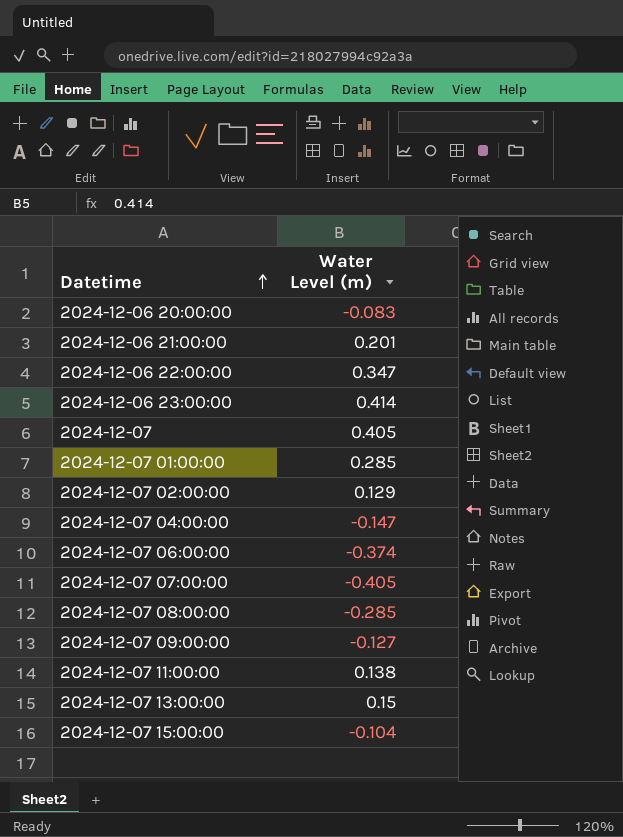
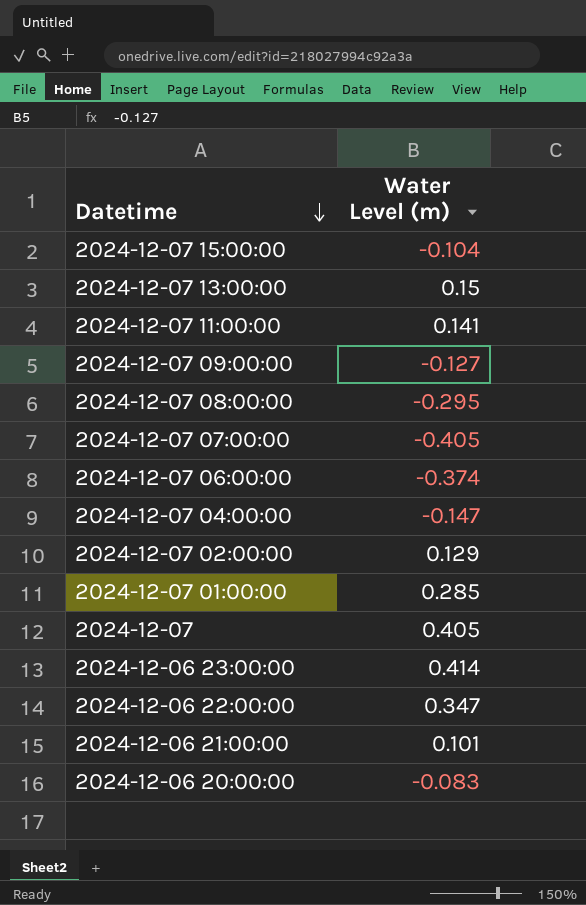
row order: Datetime ascending -> Datetime descending
2024-12-07 11:00:00 | Water Level (m): 0.138 -> 0.141
2024-12-07 08:00:00 | Water Level (m): -0.285 -> -0.295
2024-12-06 21:00:00 | Water Level (m): 0.201 -> 0.101

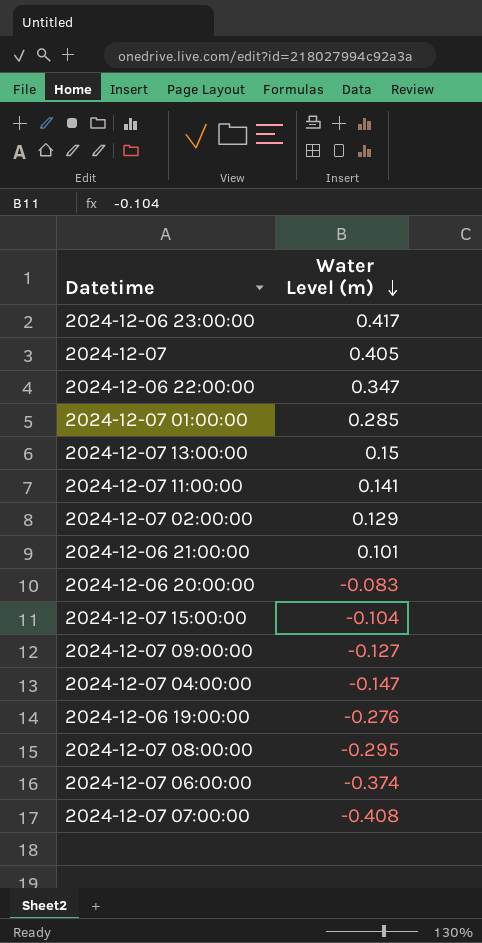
row order: Datetime descending -> Water Level (m) descending
2024-12-06 23:00:00 | Water Level (m): 0.414 -> 0.417
row 2024-12-06 19:00:00: none -> -0.276
2024-12-07 07:00:00 | Water Level (m): -0.405 -> -0.408

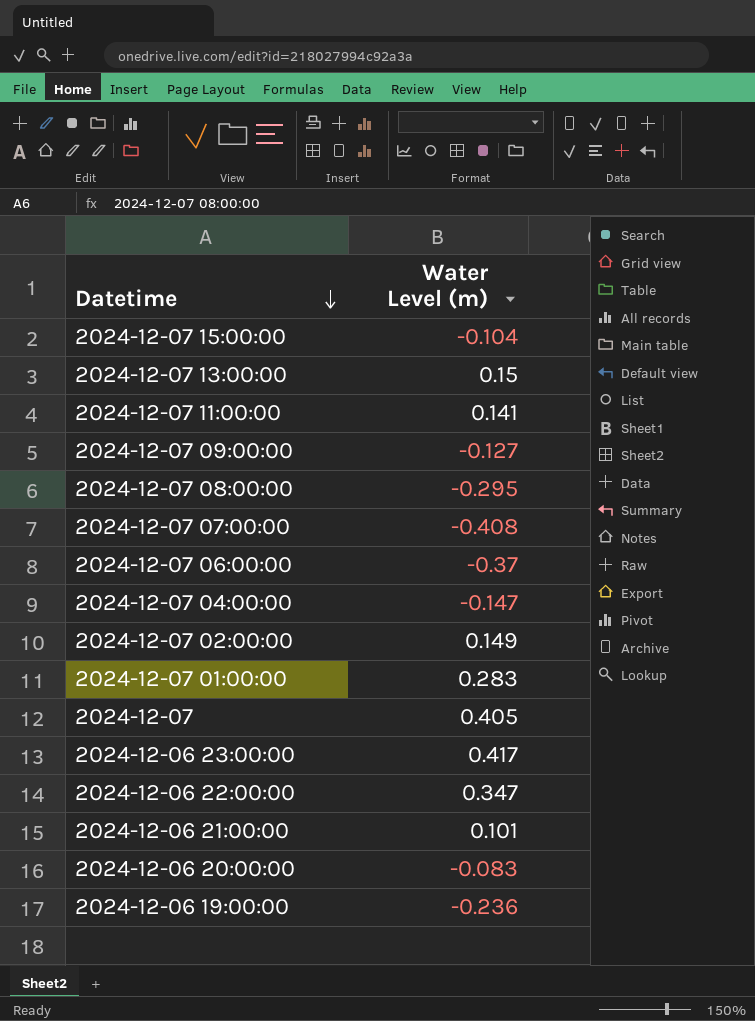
row order: Water Level (m) descending -> Datetime descending
2024-12-07 06:00:00 | Water Level (m): -0.374 -> -0.37
2024-12-07 02:00:00 | Water Level (m): 0.129 -> 0.149
2024-12-07 01:00:00 | Water Level (m): 0.285 -> 0.283
2024-12-06 19:00:00 | Water Level (m): -0.276 -> -0.236

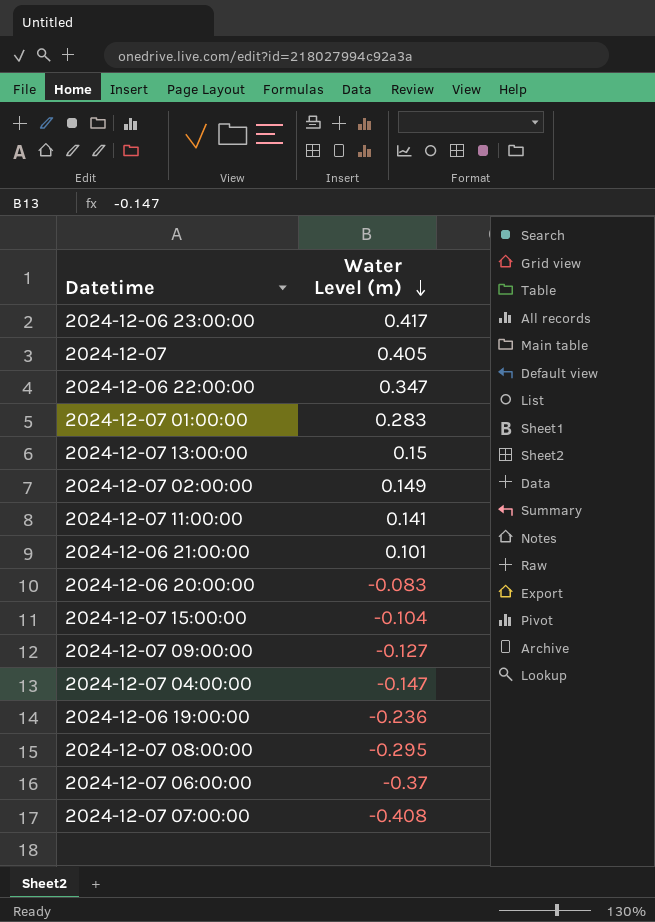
row order: Datetime descending -> Water Level (m) descending

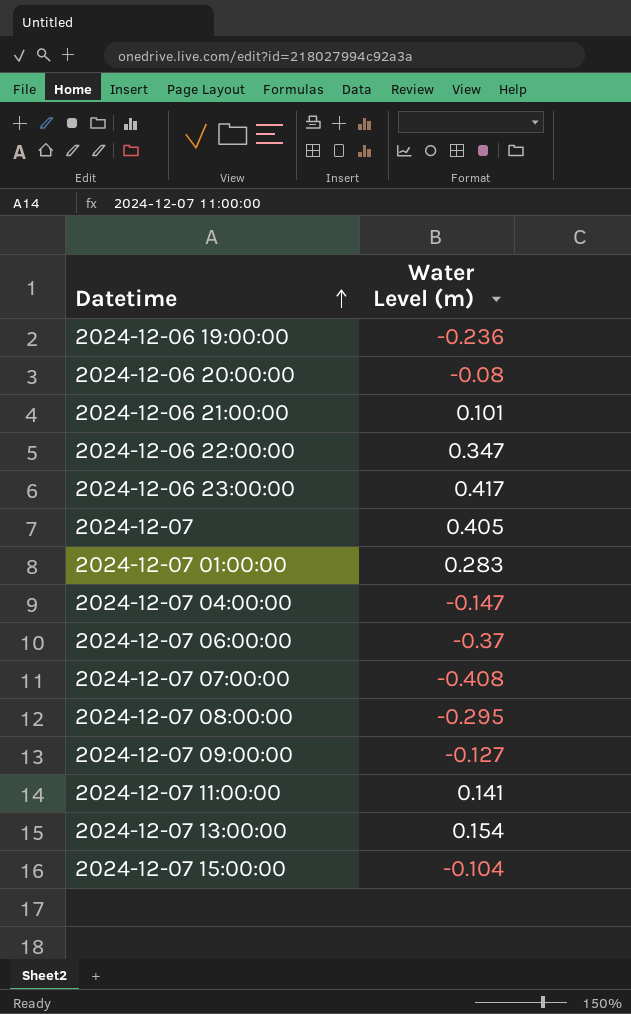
row order: Water Level (m) descending -> Datetime ascending
row 2024-12-07 02:00:00: 0.149 -> none
2024-12-06 20:00:00 | Water Level (m): -0.083 -> -0.08
2024-12-07 13:00:00 | Water Level (m): 0.15 -> 0.154

